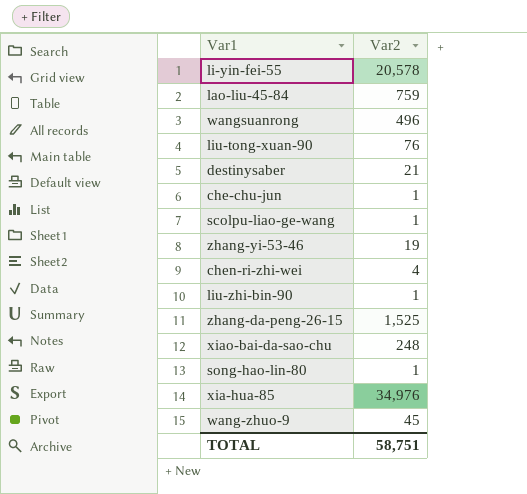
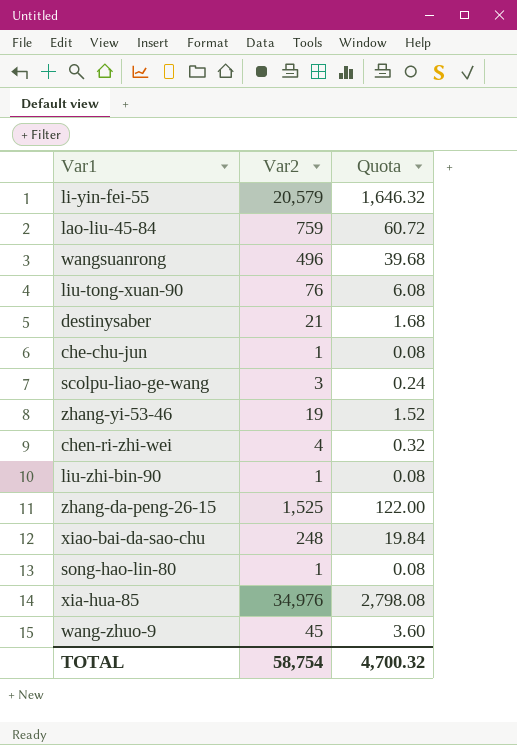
column Quota | formula: none -> [Var2] * 0.08
li-yin-fei-55 | Var2: 20,578 -> 20,579
scolpu-liao-ge-wang | Var2: 1 -> 3
TOTAL | Var2: 58,751 -> 58,754

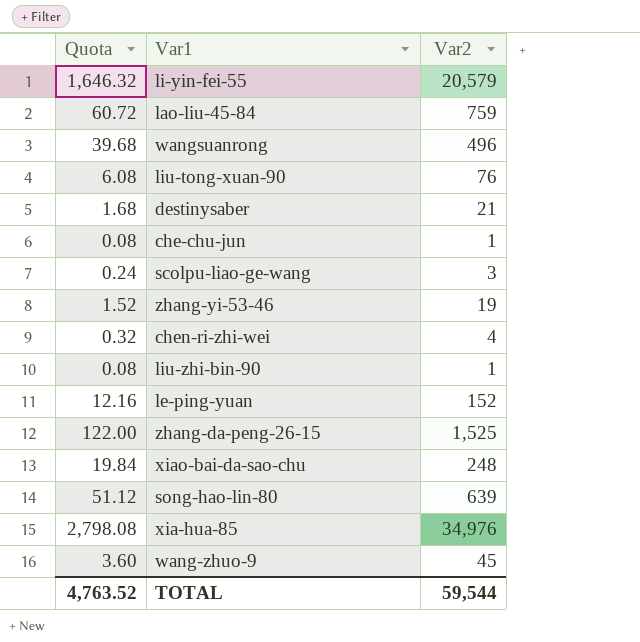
column Quota | position: 3 -> 1
row le-ping-yuan: none -> 12.16 | 152
song-hao-lin-80 | Quota: 0.08 -> 51.12
song-hao-lin-80 | Var2: 1 -> 639
TOTAL | Quota: 4,700.32 -> 4,763.52
TOTAL | Var2: 58,754 -> 59,544

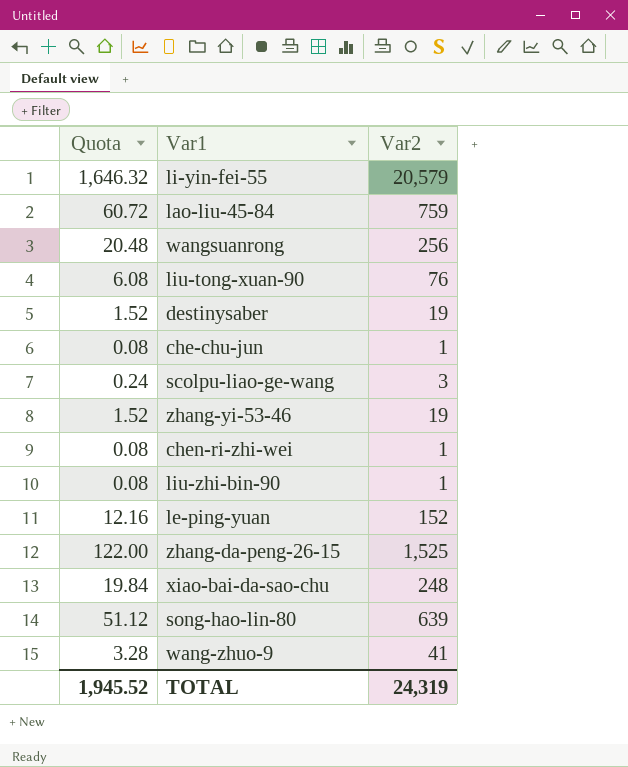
row xia-hua-85: 2,798.08 | 34,976 -> none
wangsuanrong | Quota: 39.68 -> 20.48
wangsuanrong | Var2: 496 -> 256
destinysaber | Quota: 1.68 -> 1.52
destinysaber | Var2: 21 -> 19
chen-ri-zhi-wei | Quota: 0.32 -> 0.08
chen-ri-zhi-wei | Var2: 4 -> 1
wang-zhuo-9 | Quota: 3.60 -> 3.28
wang-zhuo-9 | Var2: 45 -> 41
TOTAL | Quota: 4,763.52 -> 1,945.52
TOTAL | Var2: 59,544 -> 24,319

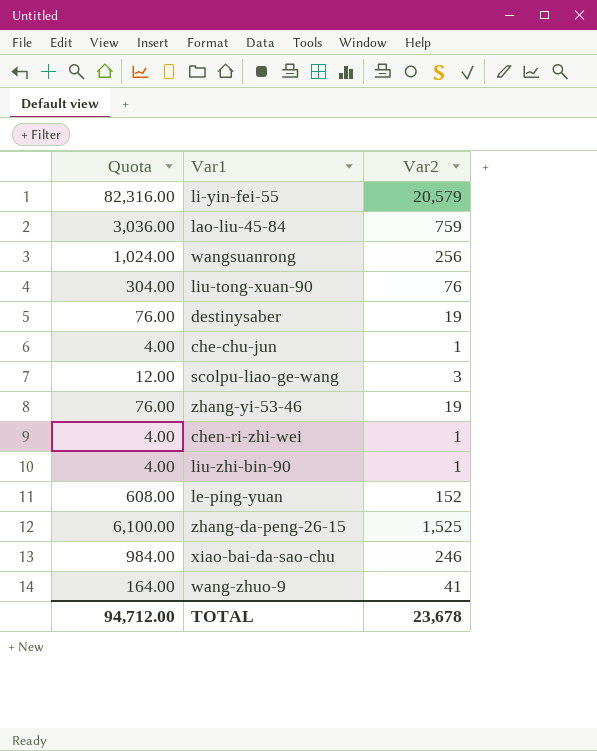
column Quota | formula: [Var2] * 0.08 -> [Var2] * 4
row song-hao-lin-80: 51.12 | 639 -> none
xiao-bai-da-sao-chu | Var2: 248 -> 246
TOTAL | Quota: 1,945.52 -> 94,712.00
TOTAL | Var2: 24,319 -> 23,678

